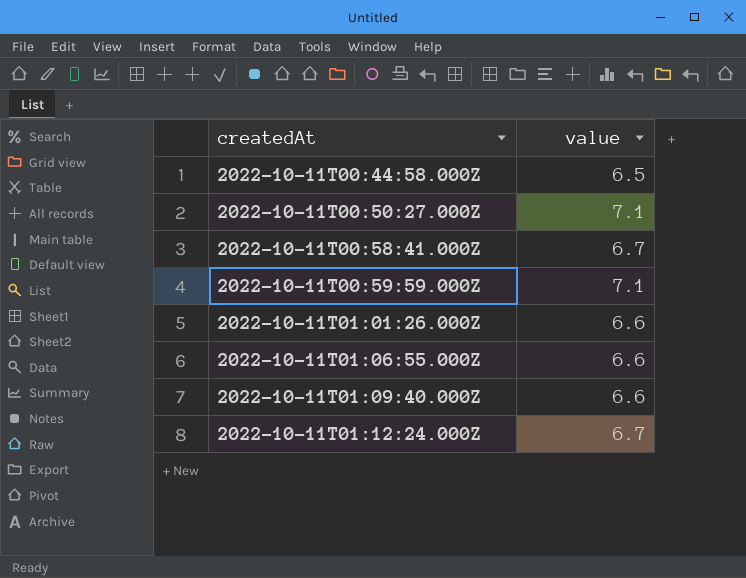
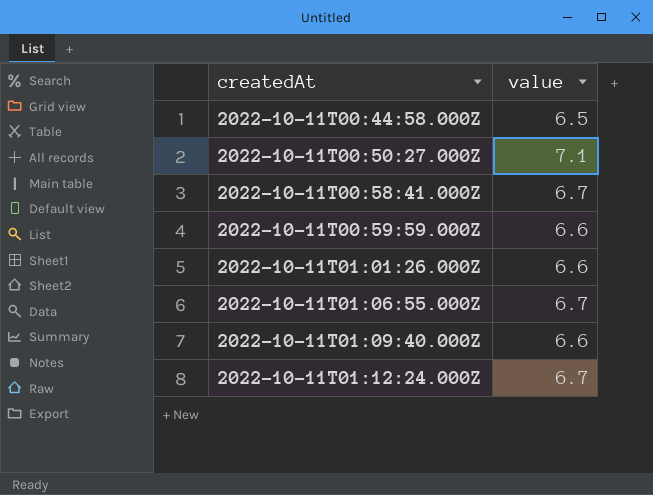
2022-10-11T00:59:59.000Z | value: 7.1 -> 6.6
2022-10-11T01:06:55.000Z | value: 6.6 -> 6.7

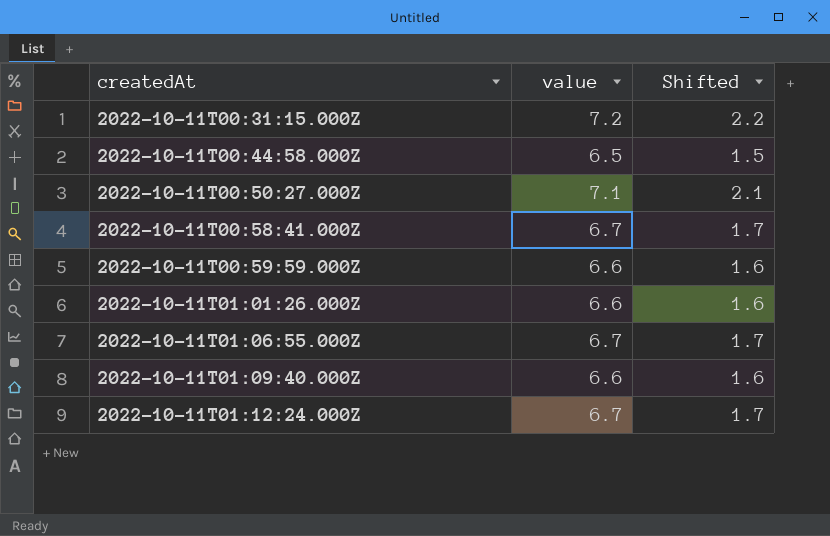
column Shifted | formula: none -> [value] - 5
row 2022-10-11T00:31:15.000Z: none -> 7.2 | 2.2

